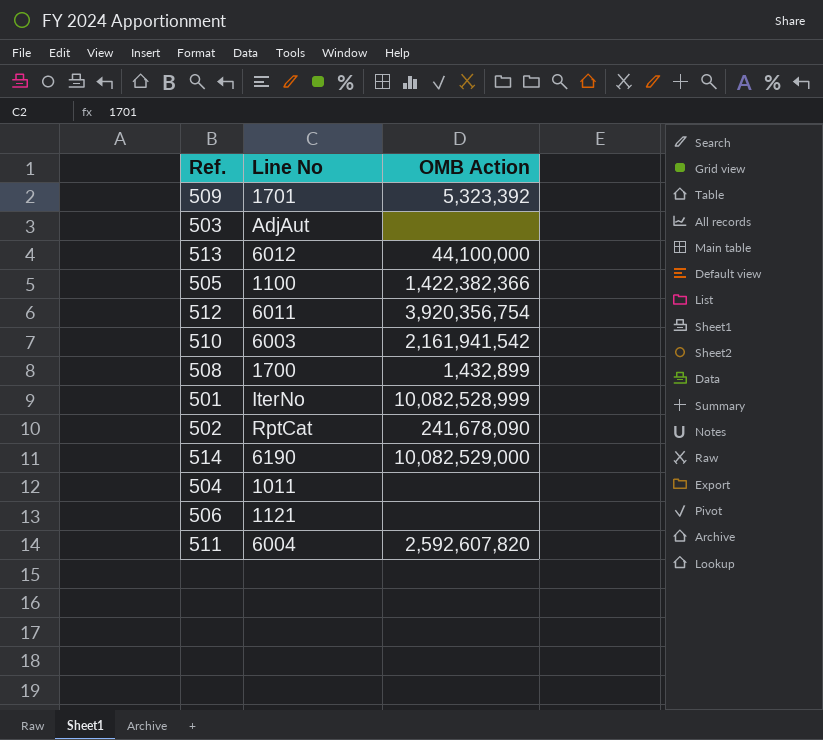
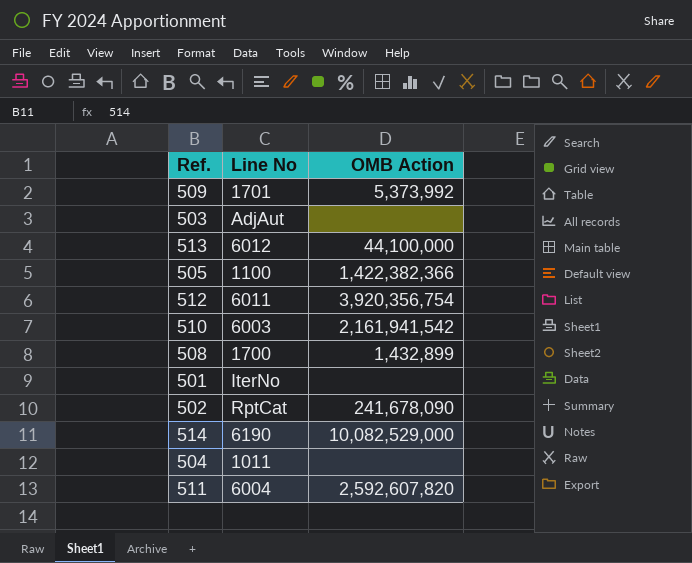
row 506: 1121 | none -> none
509 | OMB Action: 5,323,392 -> 5,373,992
501 | OMB Action: 10,082,528,999 -> none

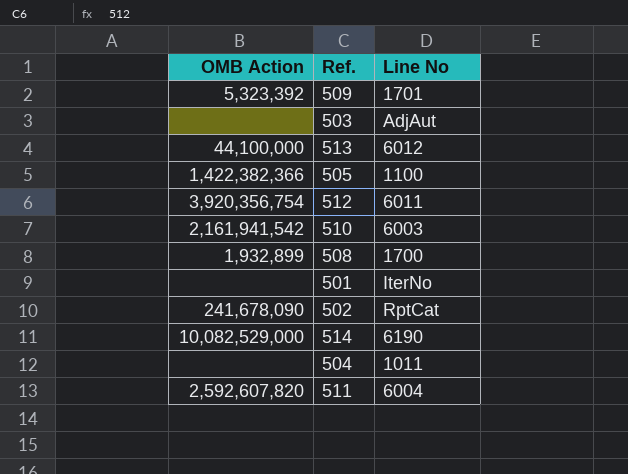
column OMB Action | position: 3 -> 1
509 | OMB Action: 5,373,992 -> 5,323,392
508 | OMB Action: 1,432,899 -> 1,932,899

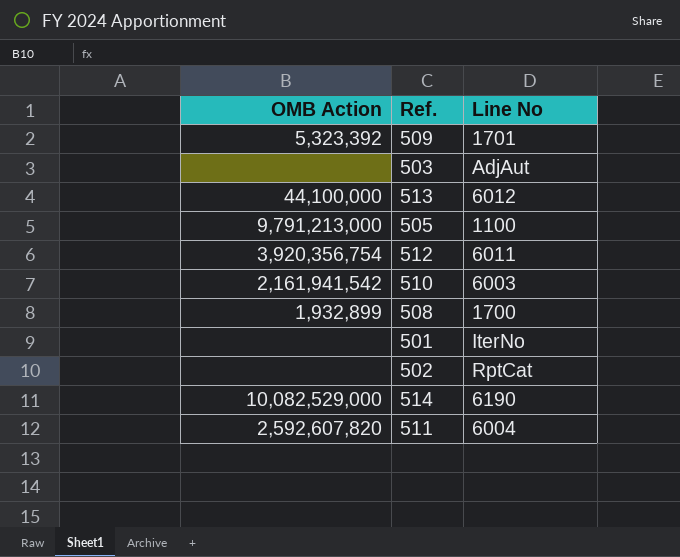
row 504: none | 1011 -> none
505 | OMB Action: 1,422,382,366 -> 9,791,213,000
502 | OMB Action: 241,678,090 -> none

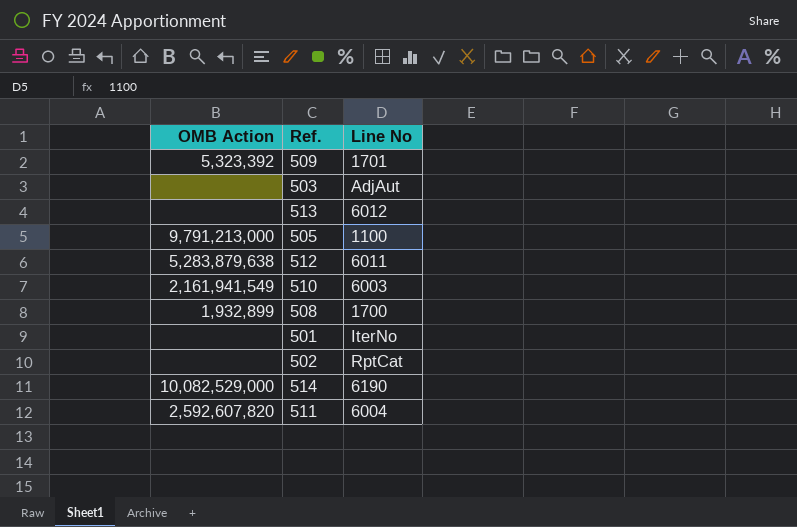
513 | OMB Action: 44,100,000 -> none
512 | OMB Action: 3,920,356,754 -> 5,283,879,638
510 | OMB Action: 2,161,941,542 -> 2,161,941,549

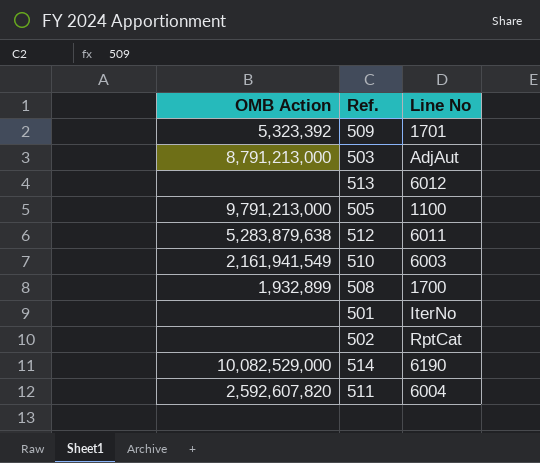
503 | OMB Action: none -> 8,791,213,000

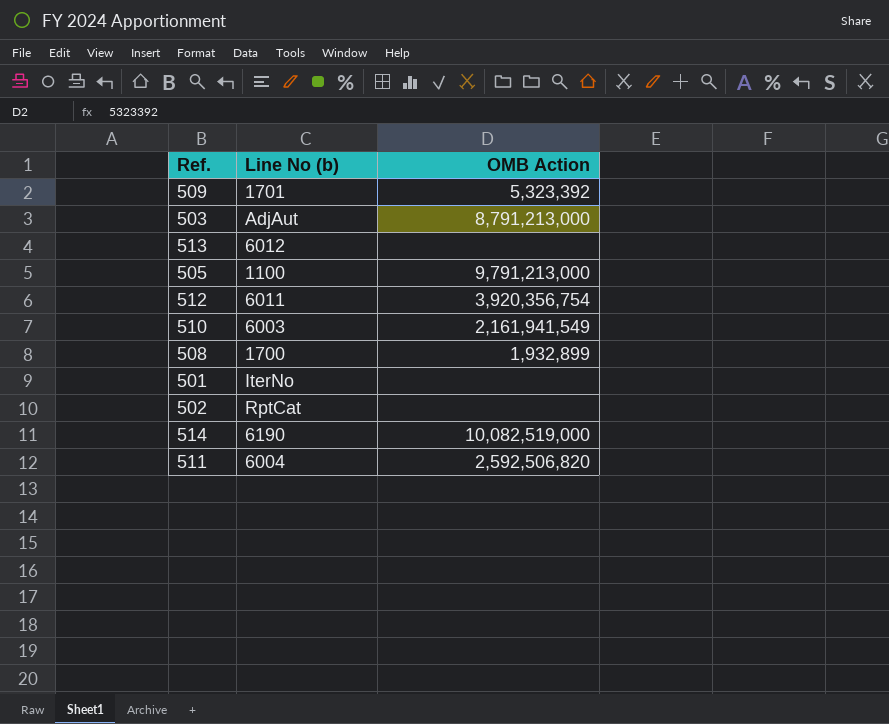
column name: Line No -> Line No (b)
column OMB Action | position: 1 -> 3
512 | OMB Action: 5,283,879,638 -> 3,920,356,754
514 | OMB Action: 10,082,529,000 -> 10,082,519,000
511 | OMB Action: 2,592,607,820 -> 2,592,506,820

